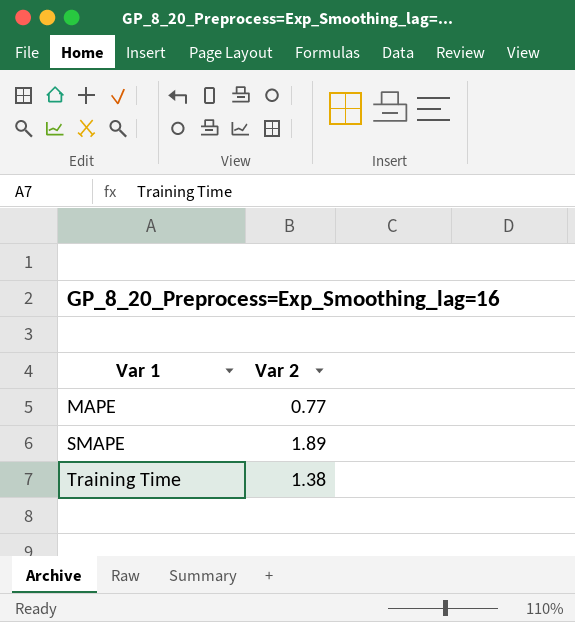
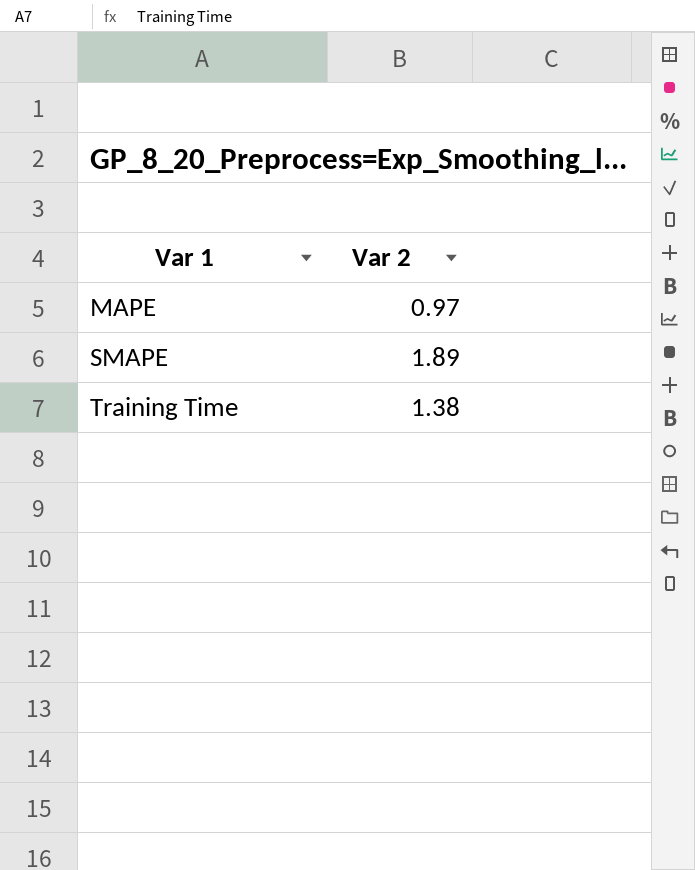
MAPE | Var 2: 0.77 -> 0.97

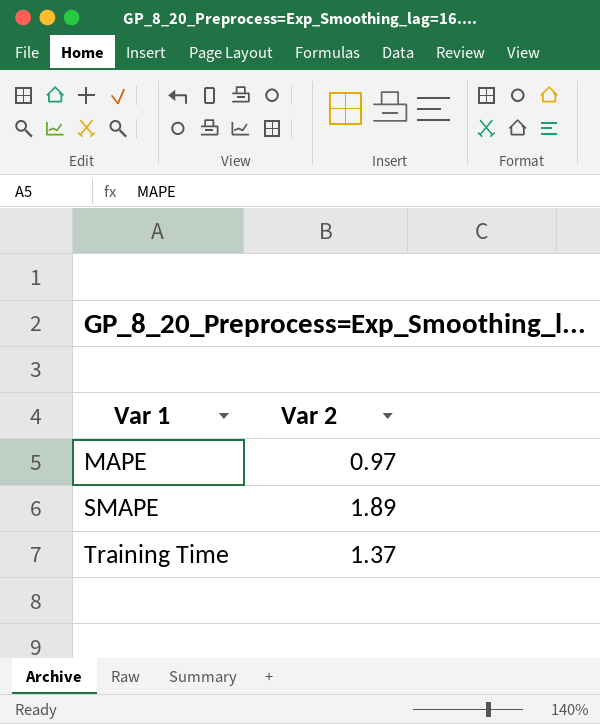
Training Time | Var 2: 1.38 -> 1.37

